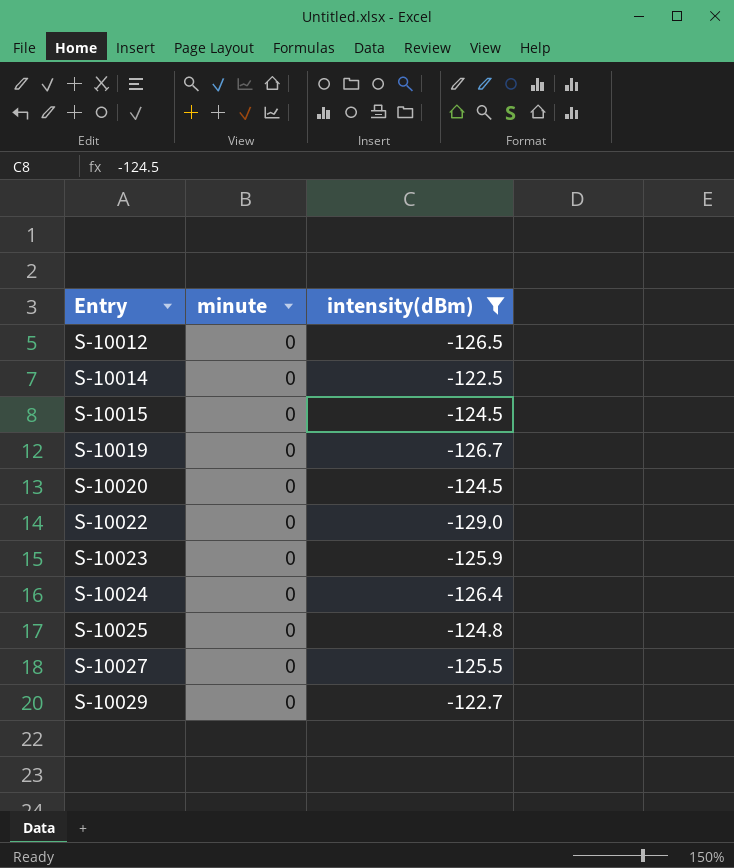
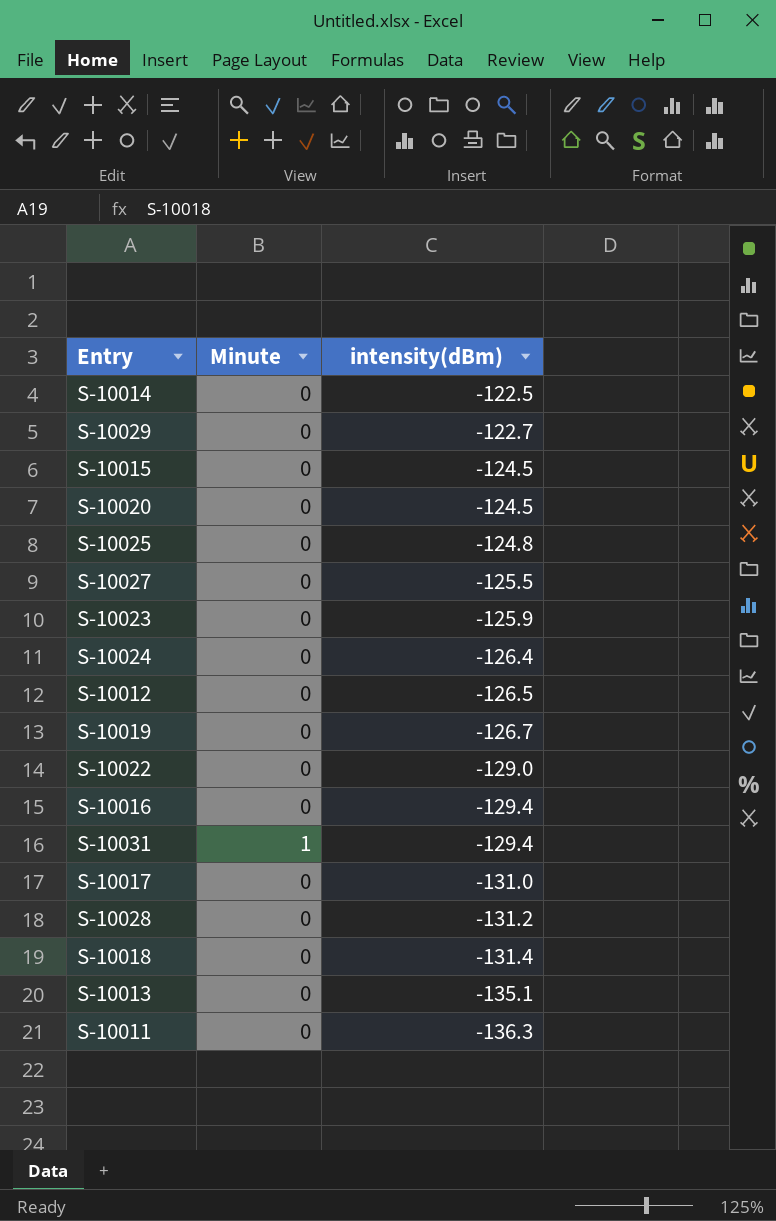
filter: intensity(dBm) >= -129.0 -> none
row order: Entry ascending -> intensity(dBm) descending
column name: minute -> Minute

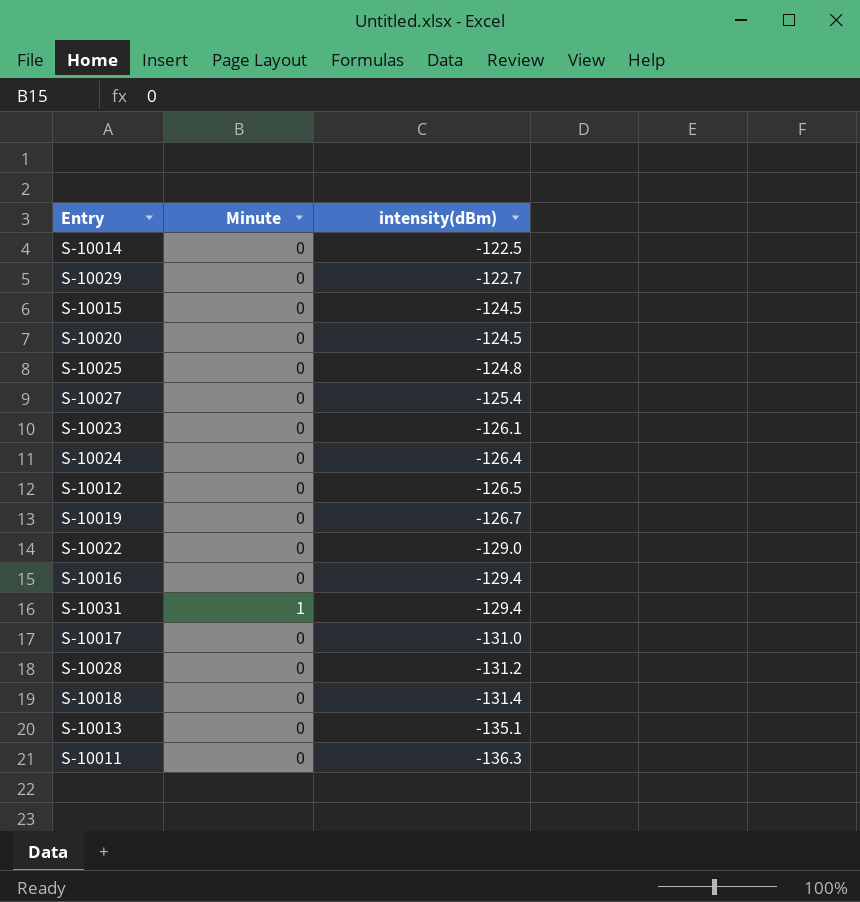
S-10027 | intensity(dBm): -125.5 -> -125.4
S-10023 | intensity(dBm): -125.9 -> -126.1

